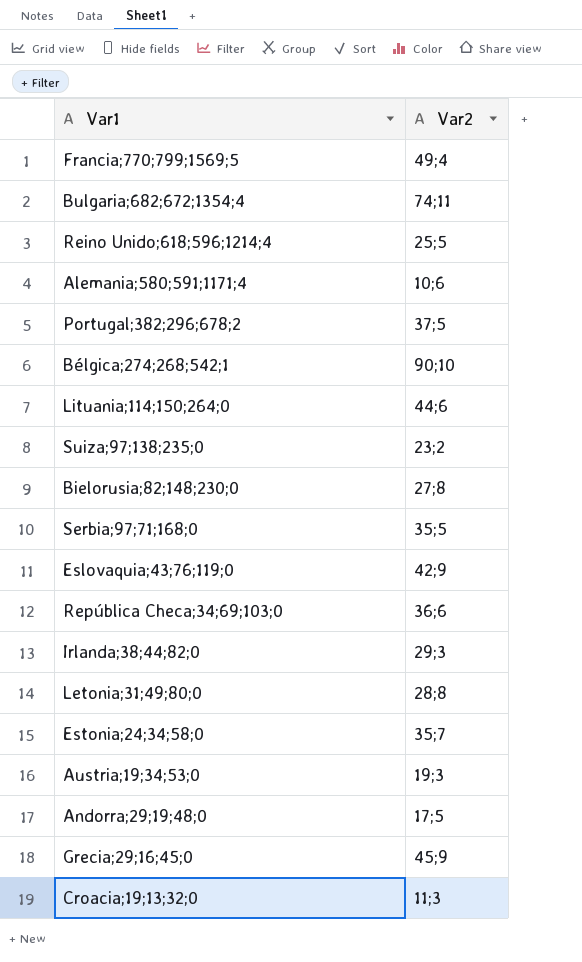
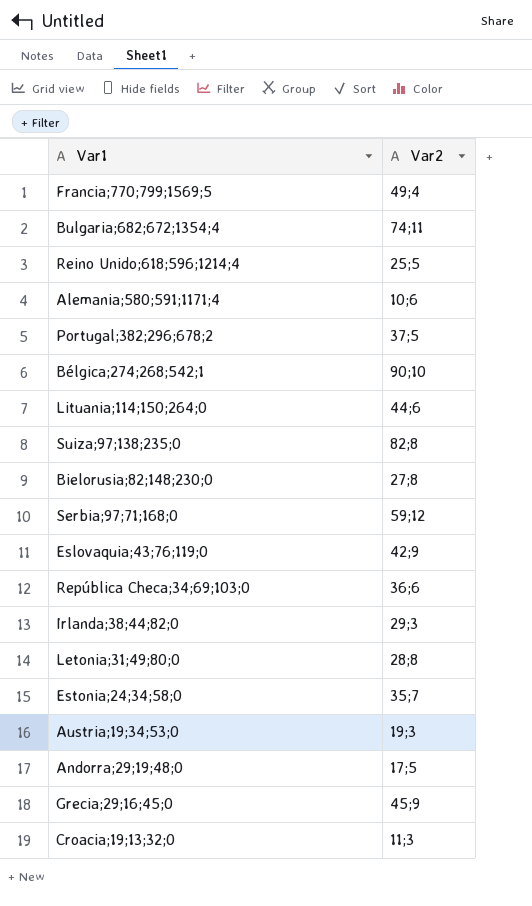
Suiza;97;138;235;0 | Var2: 23;2 -> 82;8
Serbia;97;71;168;0 | Var2: 35;5 -> 59;12

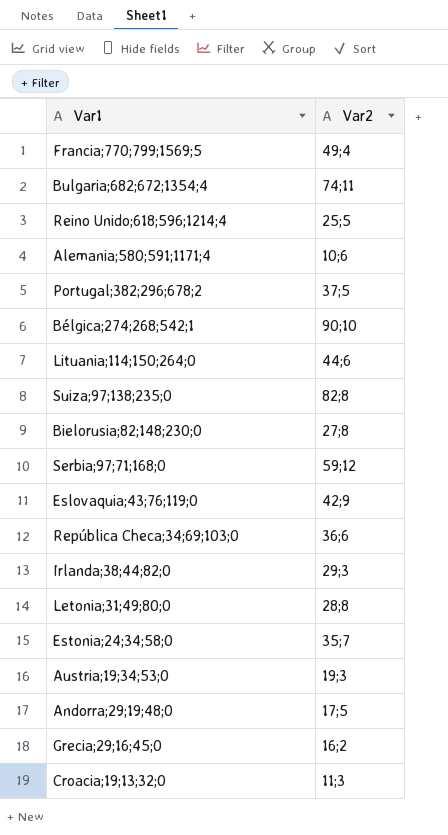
Grecia;29;16;45;0 | Var2: 45;9 -> 16;2

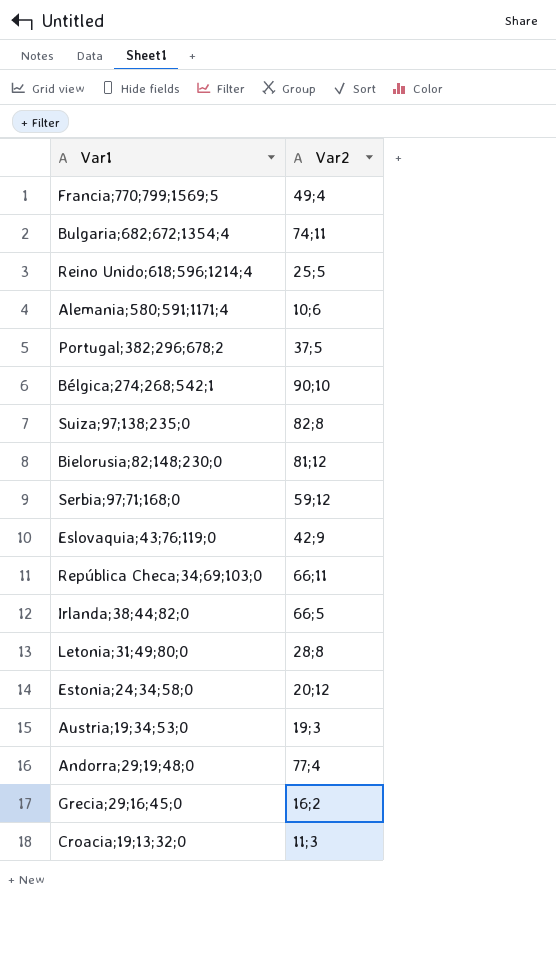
row Lituania;114;150;264;0: 44;6 -> none
Bielorusia;82;148;230;0 | Var2: 27;8 -> 81;12
República Checa;34;69;103;0 | Var2: 36;6 -> 66;11
Irlanda;38;44;82;0 | Var2: 29;3 -> 66;5
Estonia;24;34;58;0 | Var2: 35;7 -> 20;12
Andorra;29;19;48;0 | Var2: 17;5 -> 77;4

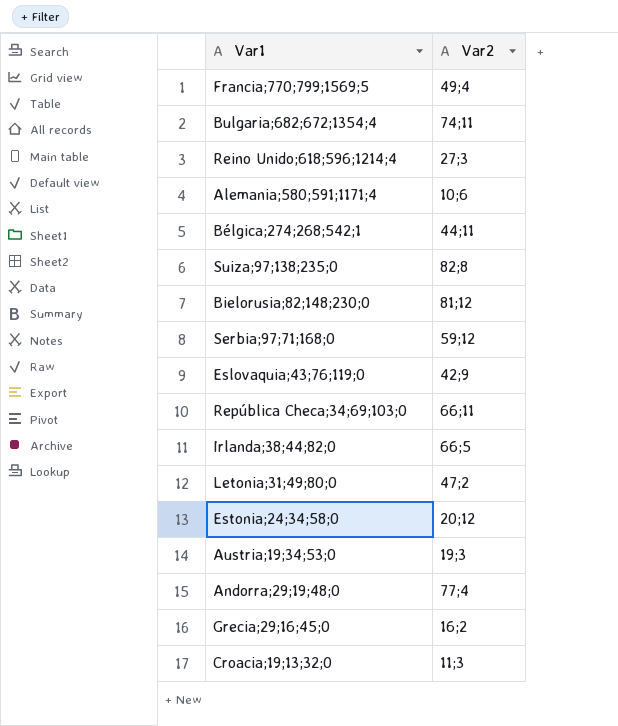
row Portugal;382;296;678;2: 37;5 -> none
Reino Unido;618;596;1214;4 | Var2: 25;5 -> 27;3
Bélgica;274;268;542;1 | Var2: 90;10 -> 44;11
Letonia;31;49;80;0 | Var2: 28;8 -> 47;2

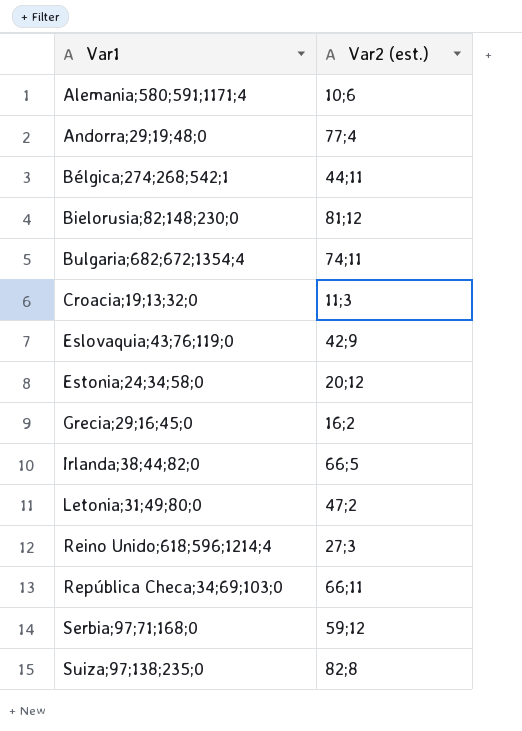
row order: none -> Var1 ascending
column name: Var2 -> Var2 (est.)
row Francia;770;799;1569;5: 49;4 -> none
row Austria;19;34;53;0: 19;3 -> none

